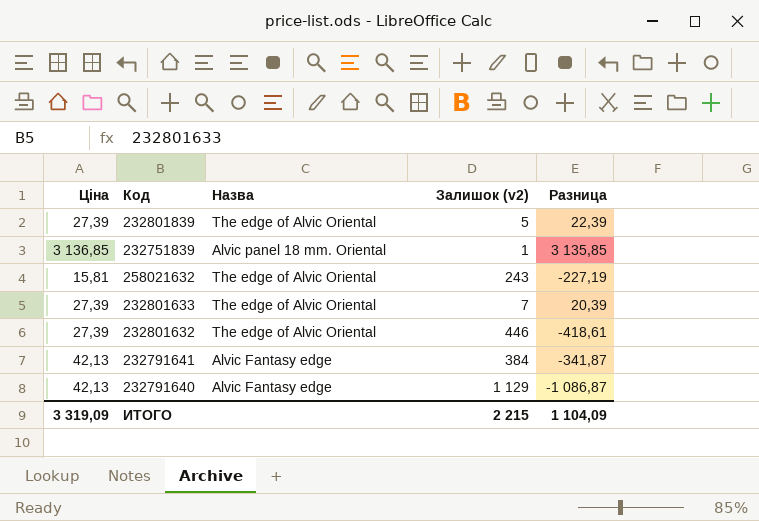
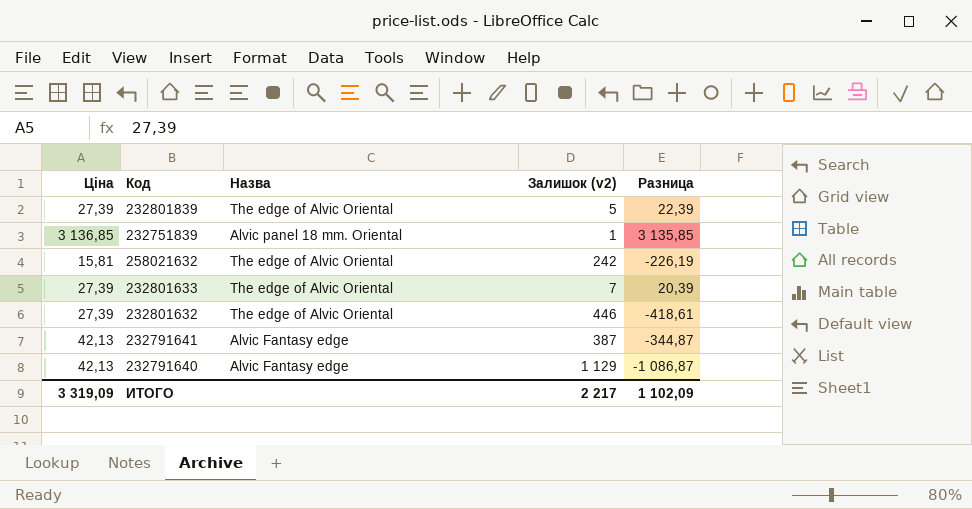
258021632 | Залишок (v2): 243 -> 242
258021632 | Разница: -227,19 -> -226,19
232791641 | Залишок (v2): 384 -> 387
232791641 | Разница: -341,87 -> -344,87
ИТОГО | Залишок (v2): 2 215 -> 2 217
ИТОГО | Разница: 1 104,09 -> 1 102,09

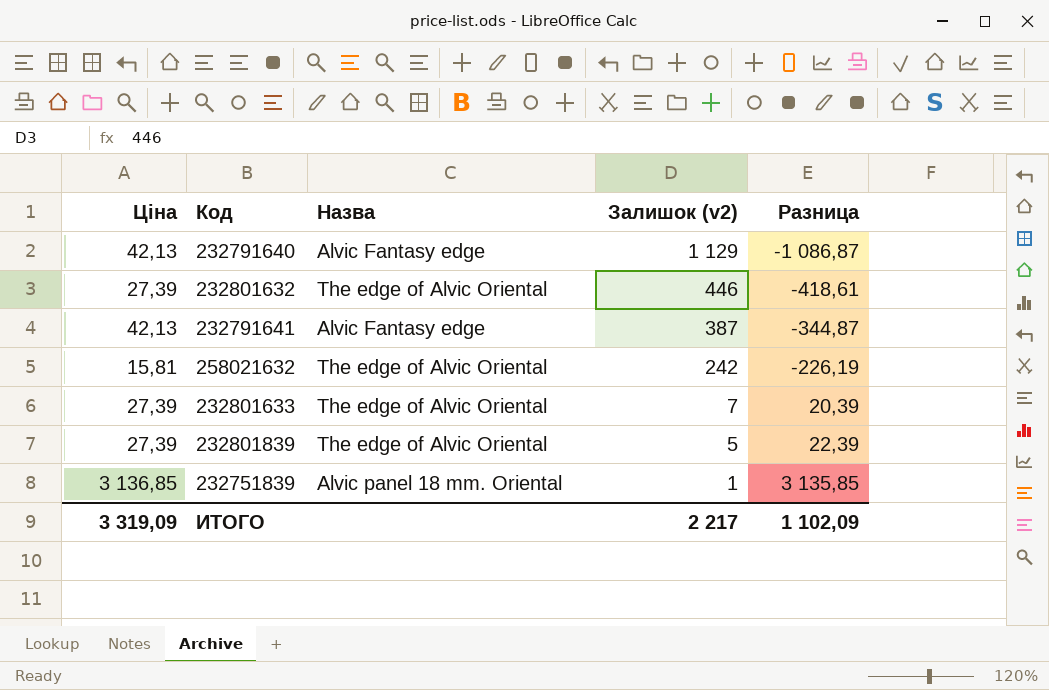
row order: none -> Залишок (v2) descending

